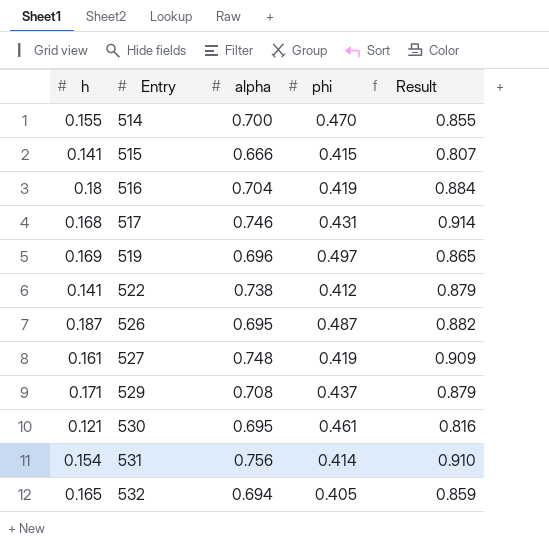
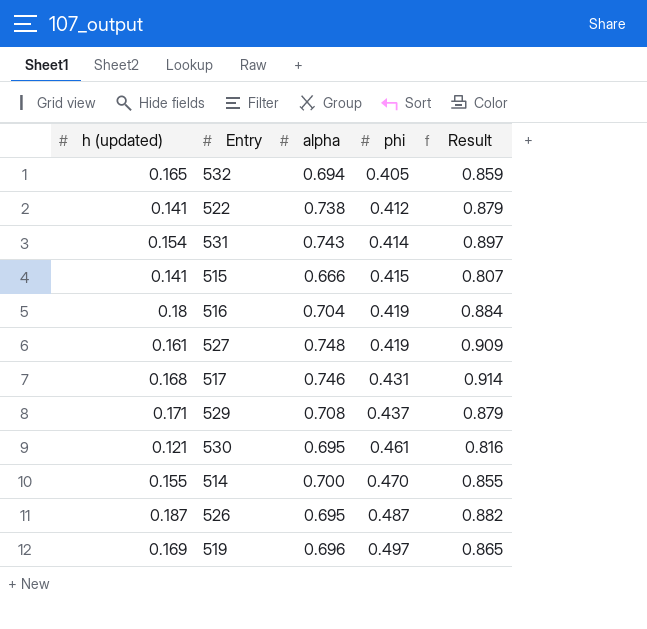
row order: Entry ascending -> phi ascending
column name: h -> h (updated)
531 | alpha: 0.756 -> 0.743
531 | Result: 0.910 -> 0.897

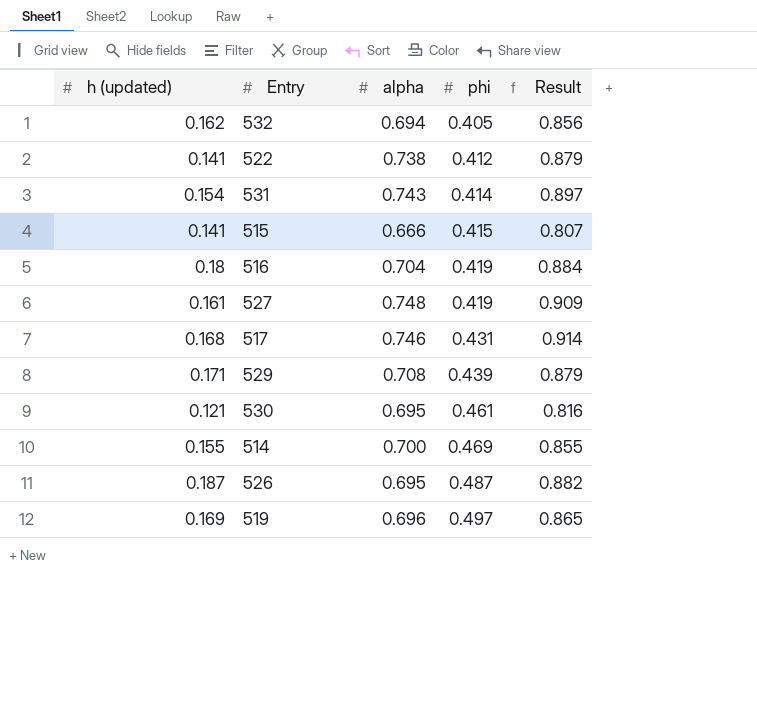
532 | h (updated): 0.165 -> 0.162
532 | Result: 0.859 -> 0.856
529 | phi: 0.437 -> 0.439
514 | phi: 0.470 -> 0.469

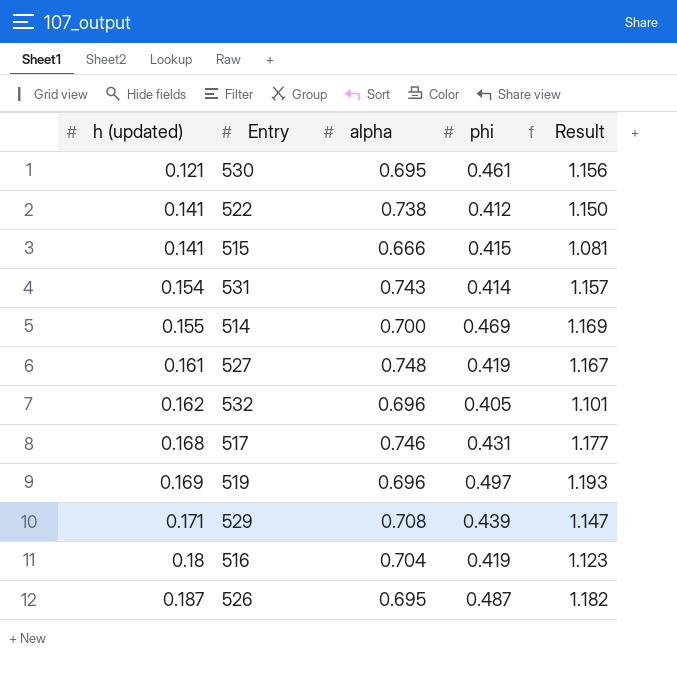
row order: phi ascending -> h (updated) ascending
column Result | formula: [h (updated)] + [alpha] -> [alpha] + [phi]
532 | alpha: 0.694 -> 0.696

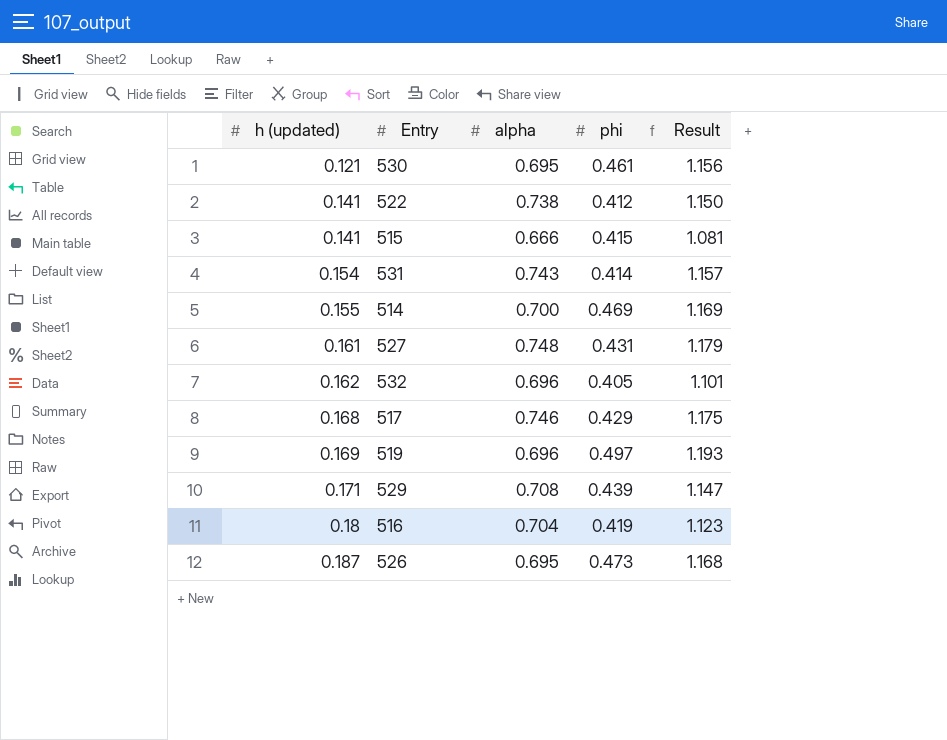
527 | phi: 0.419 -> 0.431
527 | Result: 1.167 -> 1.179
517 | phi: 0.431 -> 0.429
517 | Result: 1.177 -> 1.175
526 | phi: 0.487 -> 0.473
526 | Result: 1.182 -> 1.168

